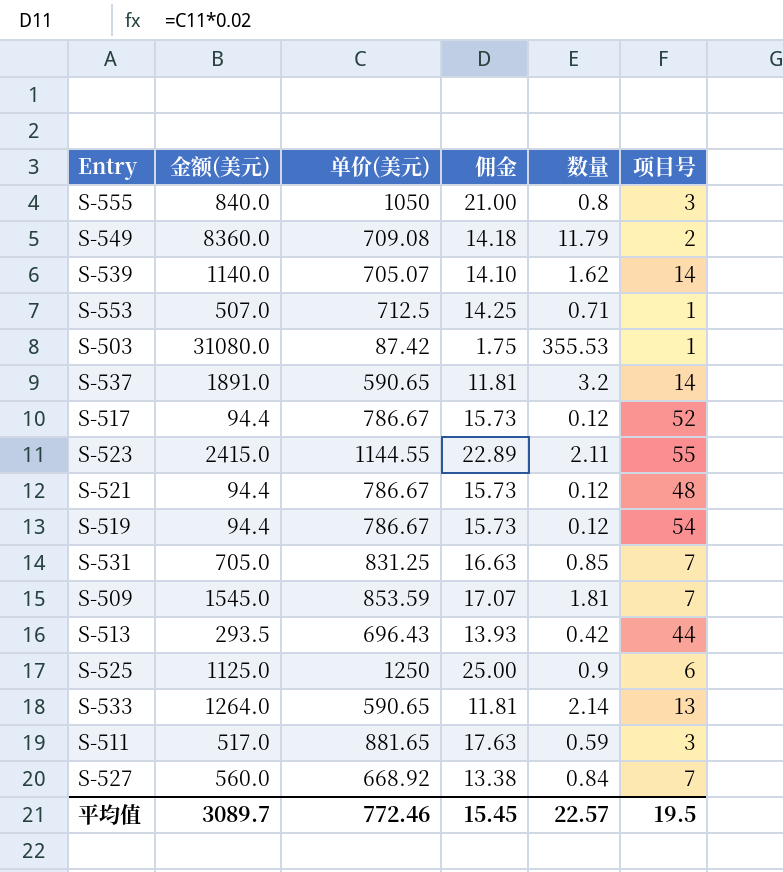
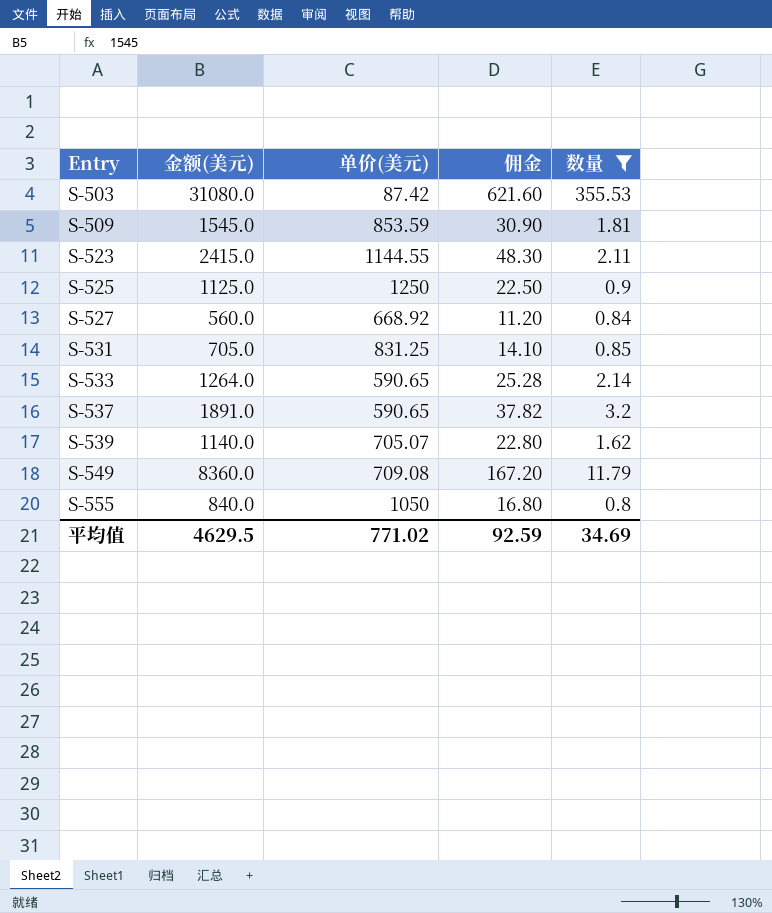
filter: none -> 数量 >= 0.8
row order: none -> Entry ascending
column 项目号 | position: 6 -> none
column 佣金 | formula: [单价(美元)] * 0.02 -> [金额(美元)] * 0.02
平均值 | 金额(美元): 3089.7 -> 4629.5
平均值 | 单价(美元): 772.46 -> 771.02
平均值 | 佣金: 15.45 -> 92.59
平均值 | 数量: 22.57 -> 34.69

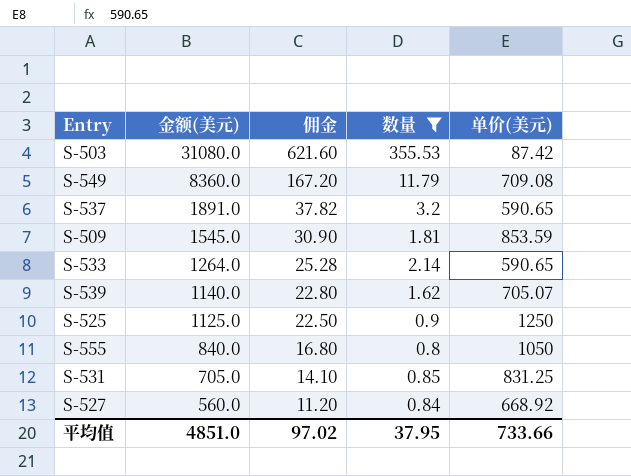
row order: Entry ascending -> 金额(美元) descending
column 单价(美元) | position: 3 -> 5
row S-523: 2415.0 | 1144.55 | 48.30 | 2.11 -> none
平均值 | 金额(美元): 4629.5 -> 4851.0
平均值 | 佣金: 92.59 -> 97.02
平均值 | 数量: 34.69 -> 37.95
平均值 | 单价(美元): 771.02 -> 733.66

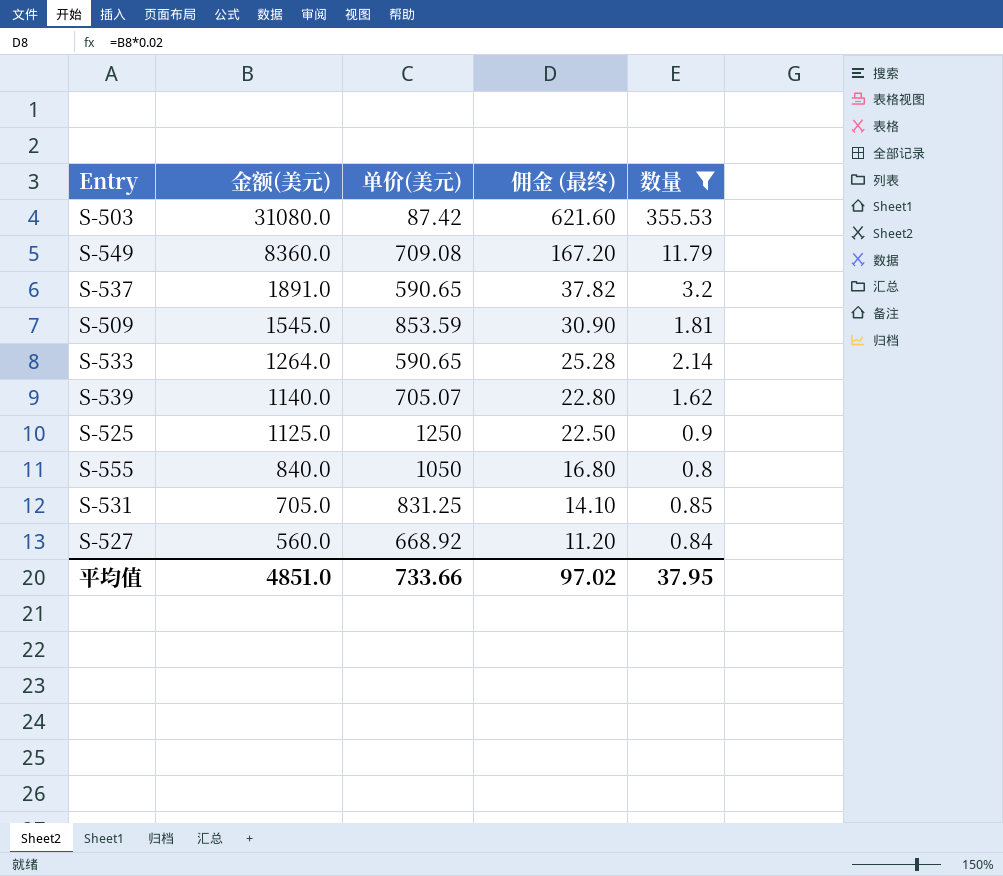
column 单价(美元) | position: 5 -> 3
column name: 佣金 -> 佣金 (最终)

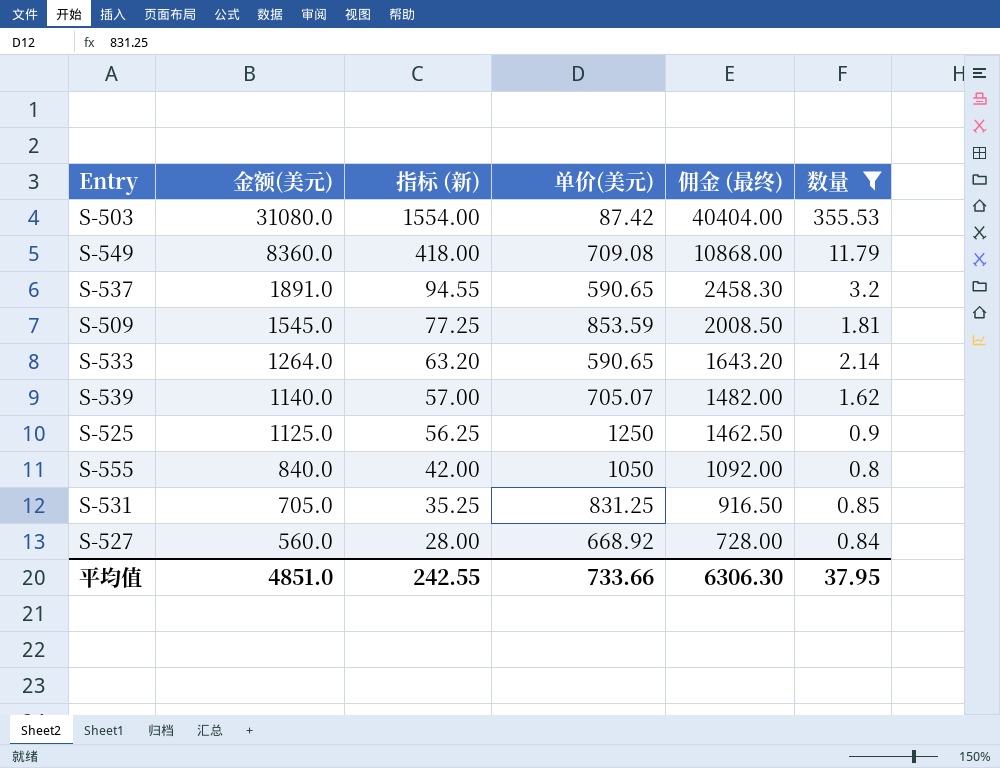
column 指标 (新) | formula: none -> [金额(美元)] * 0.05
column 佣金 (最终) | formula: [金额(美元)] * 0.02 -> [金额(美元)] * 1.3
平均值 | 佣金 (最终): 97.02 -> 6306.30

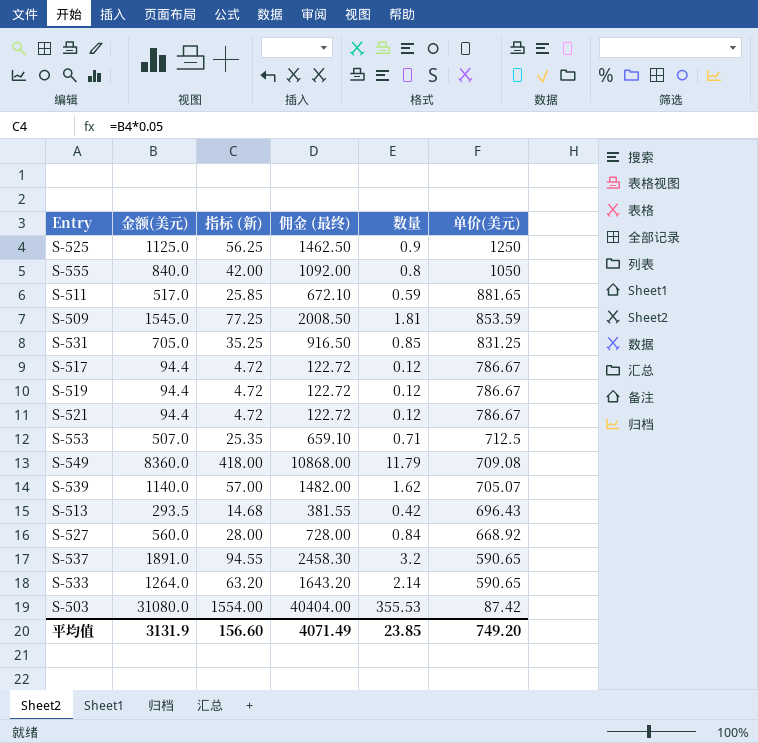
filter: 数量 >= 0.8 -> none
row order: 金额(美元) descending -> 单价(美元) descending
column 单价(美元) | position: 4 -> 6
平均值 | 金额(美元): 4851.0 -> 3131.9
平均值 | 指标 (新): 242.55 -> 156.60
平均值 | 佣金 (最终): 6306.30 -> 4071.49
平均值 | 数量: 37.95 -> 23.85
平均值 | 单价(美元): 733.66 -> 749.20

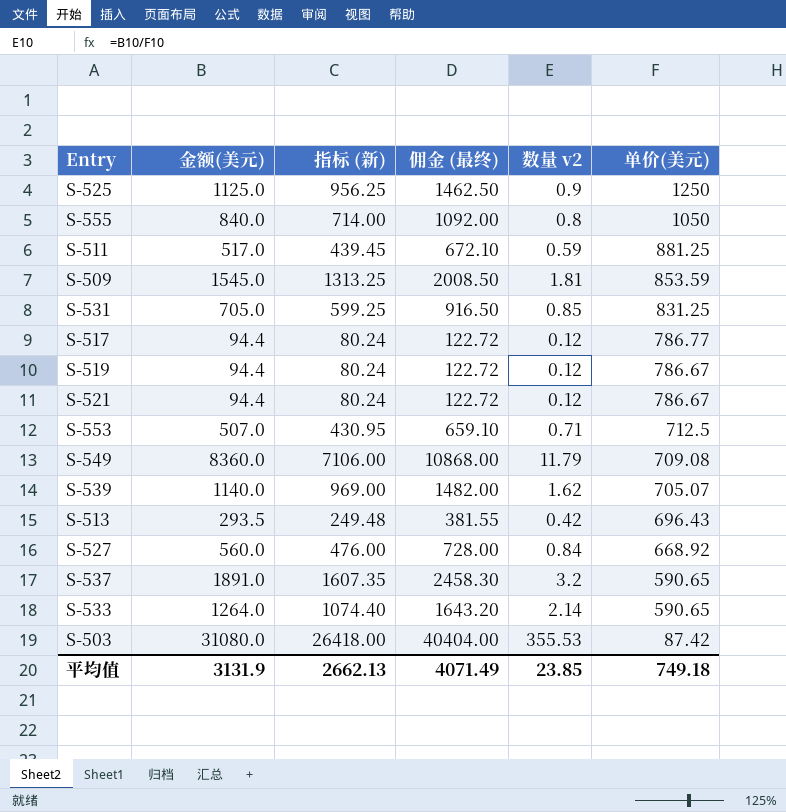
column 指标 (新) | formula: [金额(美元)] * 0.05 -> [金额(美元)] * 0.85
column name: 数量 -> 数量 v2
S-511 | 单价(美元): 881.65 -> 881.25
S-517 | 单价(美元): 786.67 -> 786.77
平均值 | 指标 (新): 156.60 -> 2662.13
平均值 | 单价(美元): 749.20 -> 749.18

